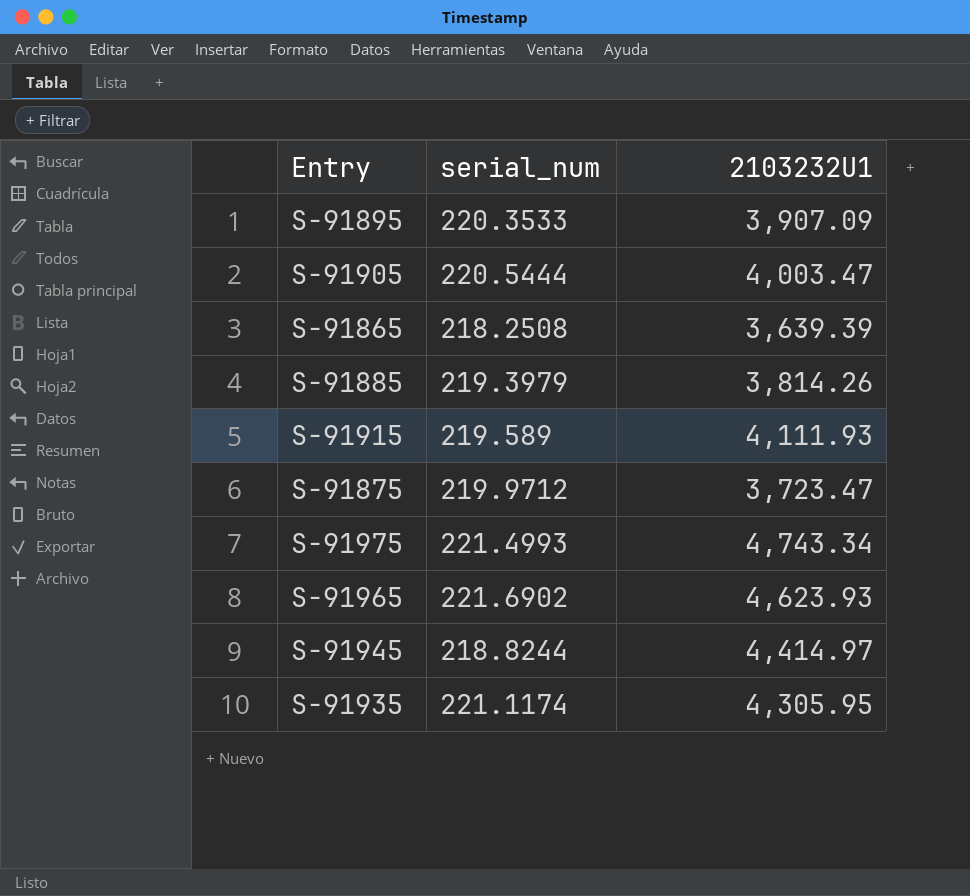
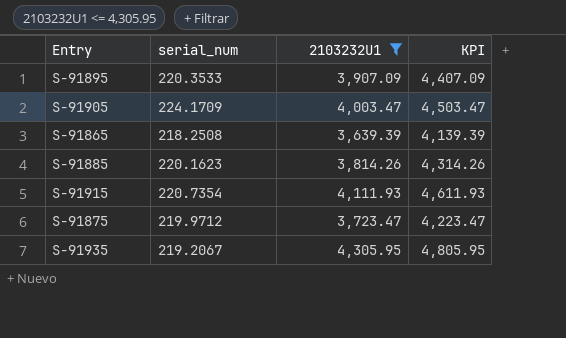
filter: none -> 2103232U1 <= 4,305.95
column KPI | formula: none -> [2103232U1] + 500
S-91905 | serial_num: 220.5444 -> 224.1709
S-91885 | serial_num: 219.3979 -> 220.1623
S-91915 | serial_num: 219.589 -> 220.7354
S-91935 | serial_num: 221.1174 -> 219.2067

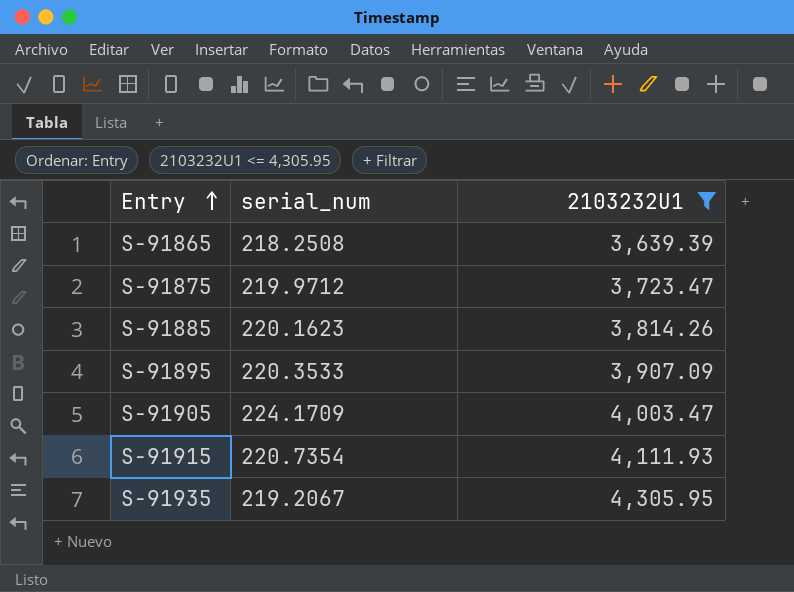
row order: none -> Entry ascending
column KPI | formula: [2103232U1] + 500 -> none

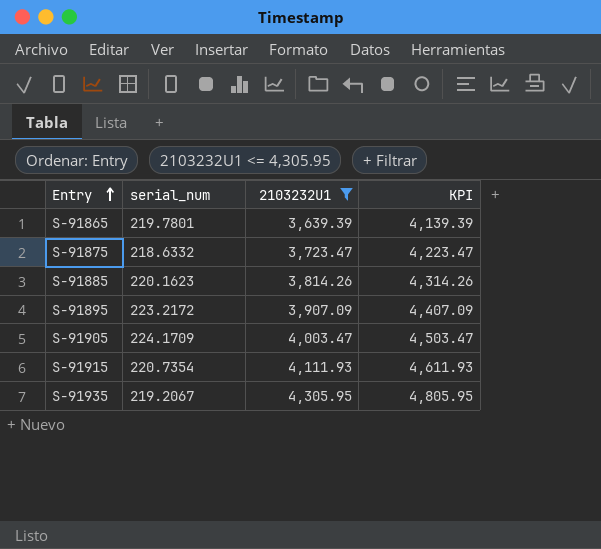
column KPI | formula: none -> [2103232U1] + 500
S-91865 | serial_num: 218.2508 -> 219.7801
S-91875 | serial_num: 219.9712 -> 218.6332
S-91895 | serial_num: 220.3533 -> 223.2172

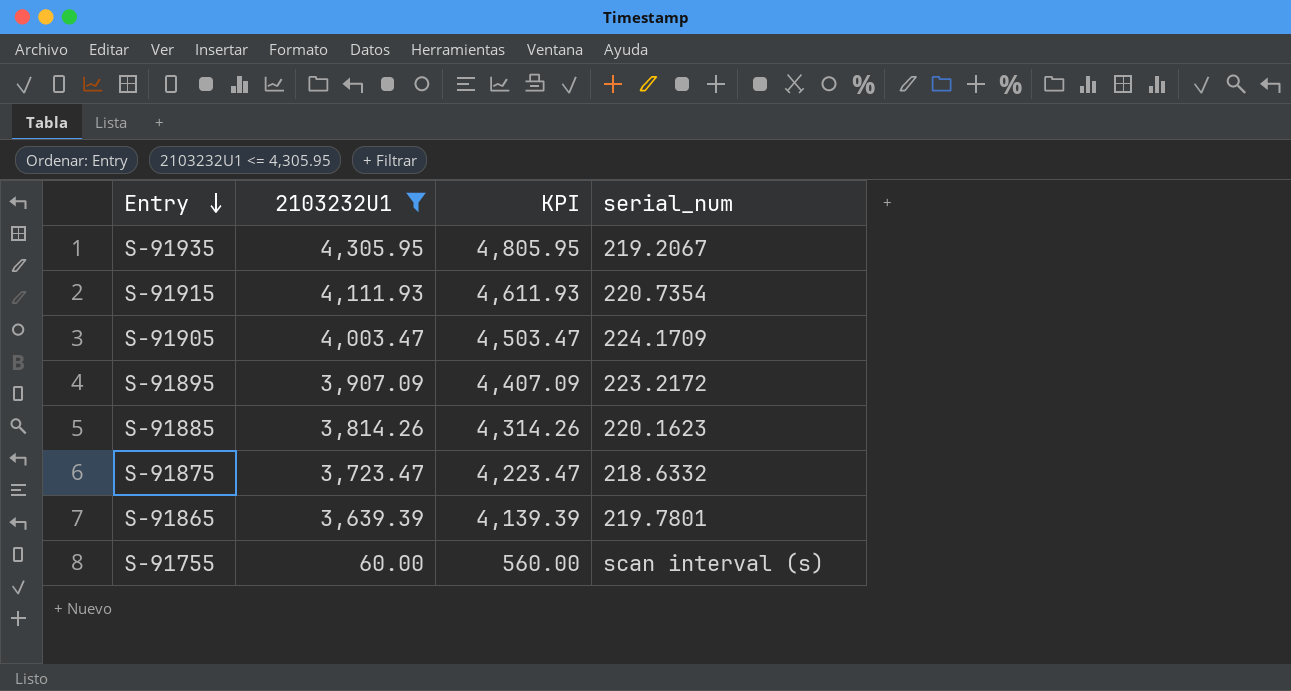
row order: Entry ascending -> Entry descending
column serial_num | position: 2 -> 4
row S-91755: none -> 60.00 | 560.00 | scan interval (s)

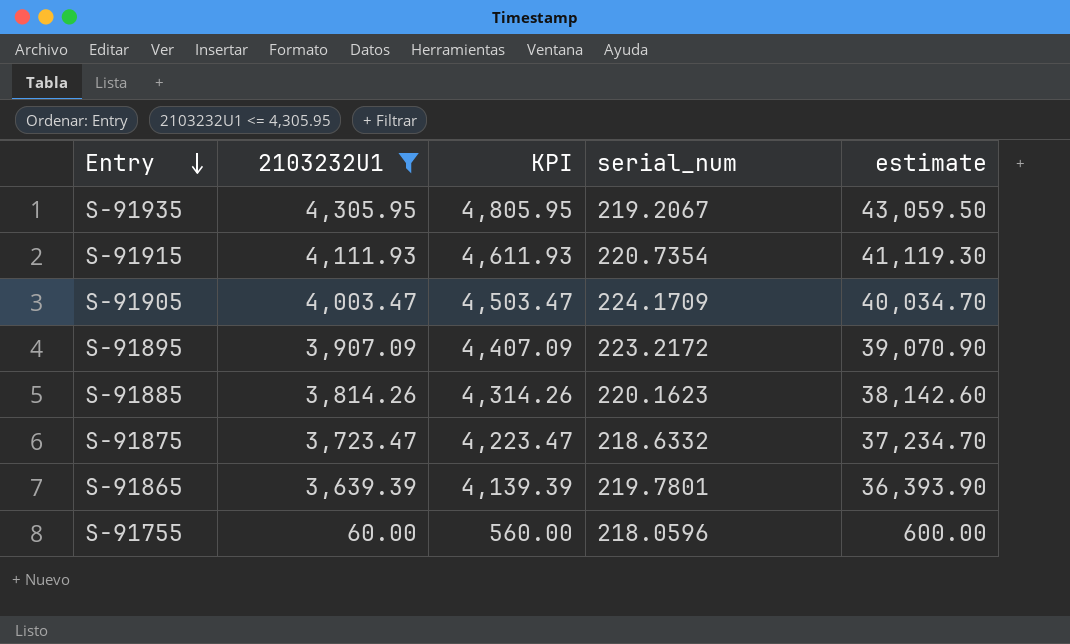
column estimate | formula: none -> [2103232U1] * 10
S-91755 | serial_num: scan interval (s) -> 218.0596

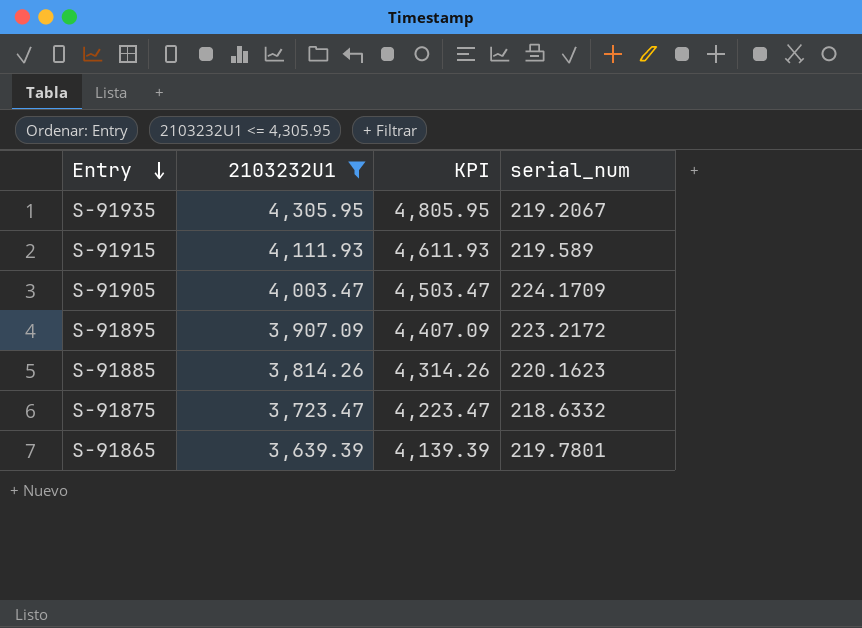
column estimate | formula: [2103232U1] * 10 -> none
row S-91755: 60.00 | 560.00 | 218.0596 | 600.00 -> none
S-91915 | serial_num: 220.7354 -> 219.589

